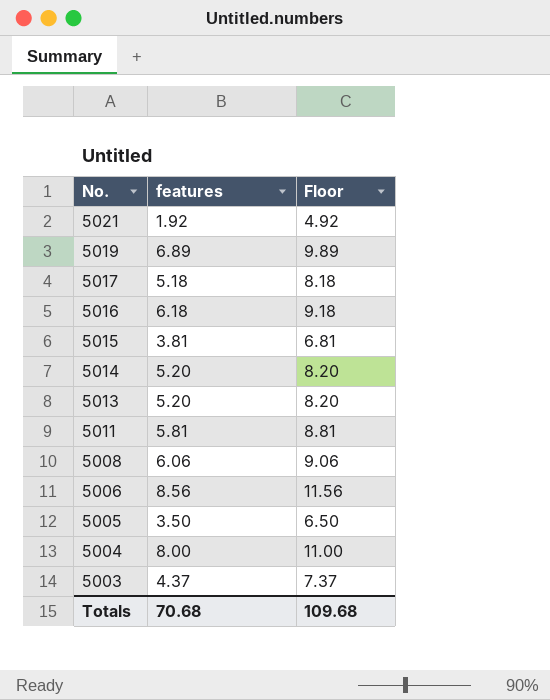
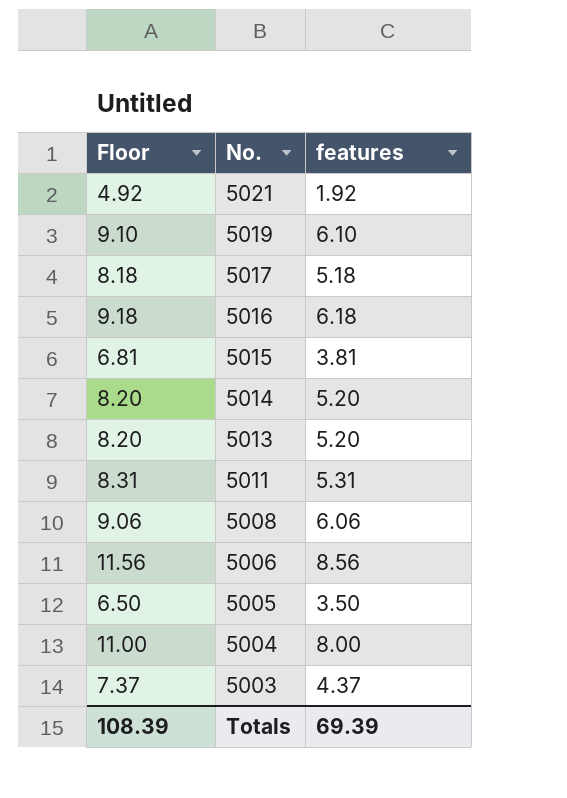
column Floor | position: 3 -> 1
5019 | Floor: 9.89 -> 9.10
5019 | features: 6.89 -> 6.10
5011 | Floor: 8.81 -> 8.31
5011 | features: 5.81 -> 5.31
Totals | Floor: 109.68 -> 108.39
Totals | features: 70.68 -> 69.39

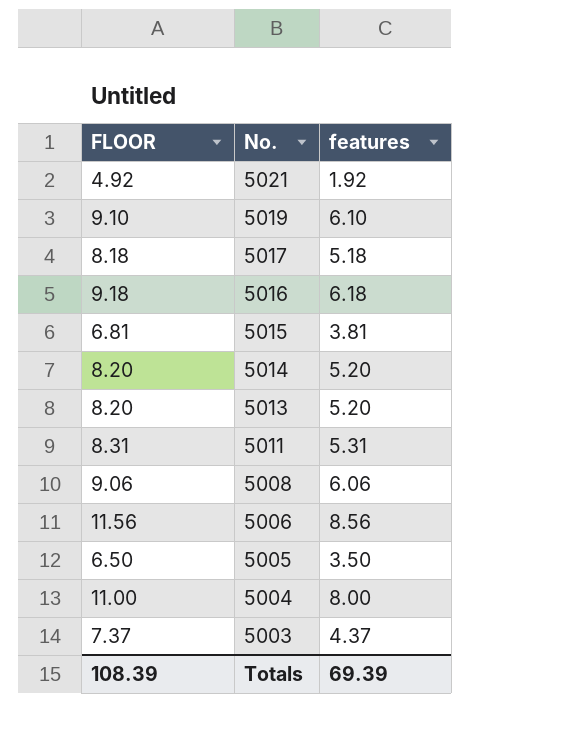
column name: Floor -> FLOOR

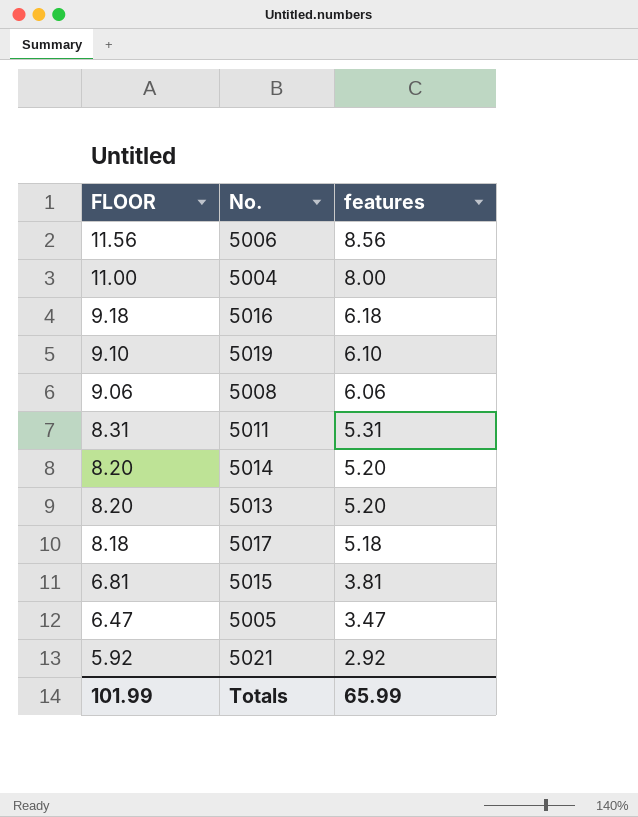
row order: No. descending -> FLOOR descending
row 5003: 7.37 | 4.37 -> none
5005 | FLOOR: 6.50 -> 6.47
5005 | features: 3.50 -> 3.47
5021 | FLOOR: 4.92 -> 5.92
5021 | features: 1.92 -> 2.92
Totals | FLOOR: 108.39 -> 101.99
Totals | features: 69.39 -> 65.99

